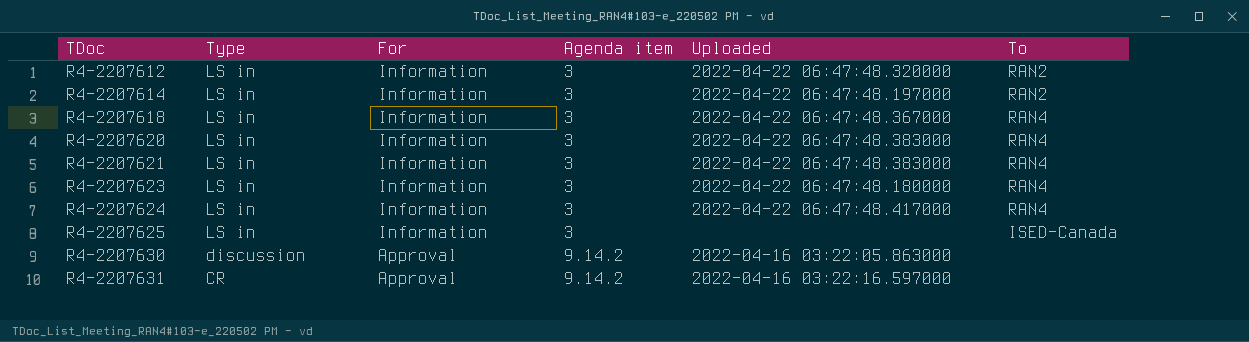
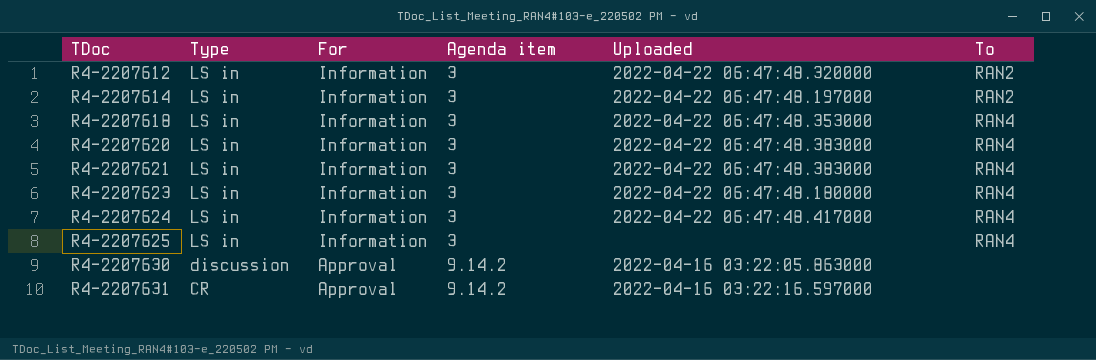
R4-2207618 | Uploaded: 2022-04-22 06:47:48.367000 -> 2022-04-22 06:47:48.353000
R4-2207625 | To: ISED-Canada -> RAN4

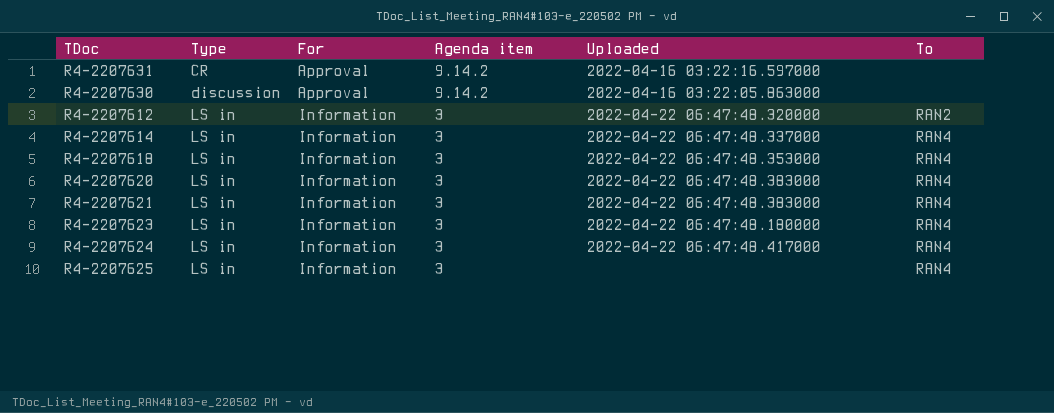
row order: TDoc ascending -> Type ascending
R4-2207614 | Uploaded: 2022-04-22 06:47:48.197000 -> 2022-04-22 06:47:48.337000
R4-2207614 | To: RAN2 -> RAN4

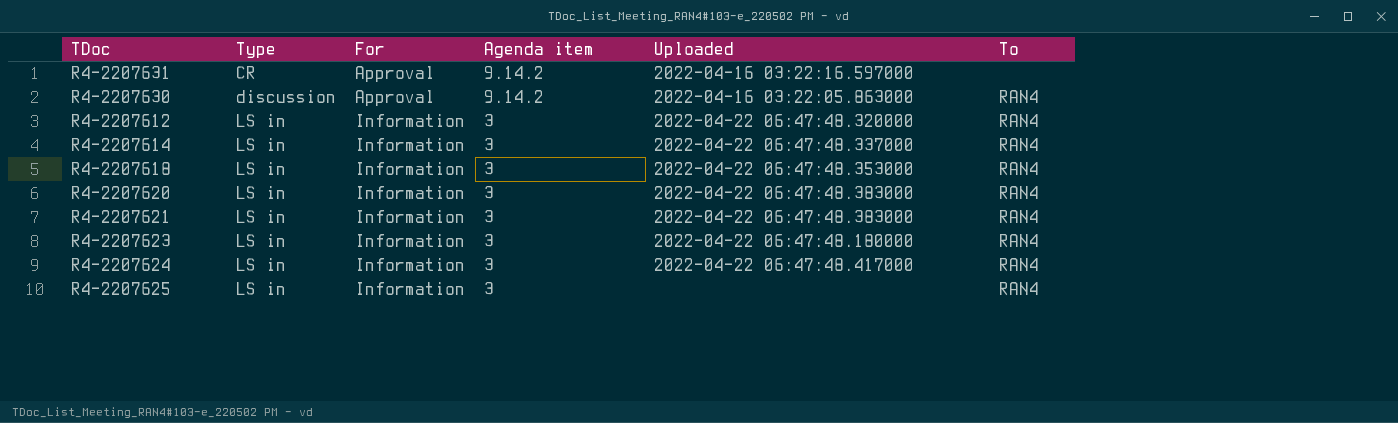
R4-2207630 | To: none -> RAN4
R4-2207612 | To: RAN2 -> RAN4

